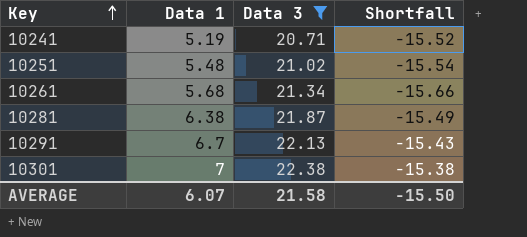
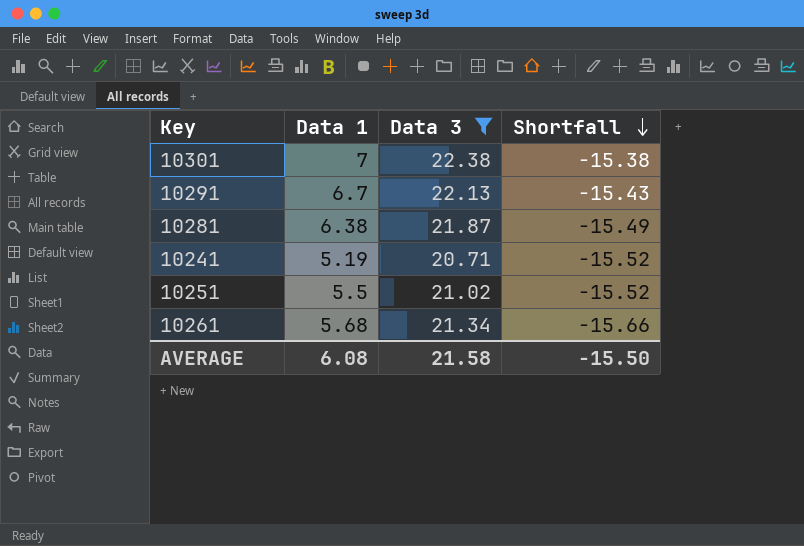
row order: Key ascending -> Shortfall descending
10251 | Data 1: 5.48 -> 5.5
10251 | Shortfall: -15.54 -> -15.52
AVERAGE | Data 1: 6.07 -> 6.08

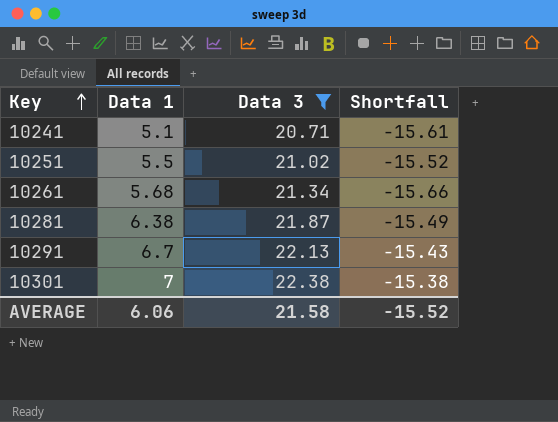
row order: Shortfall descending -> Key ascending
10241 | Data 1: 5.19 -> 5.1
10241 | Shortfall: -15.52 -> -15.61
AVERAGE | Data 1: 6.08 -> 6.06
AVERAGE | Shortfall: -15.50 -> -15.52

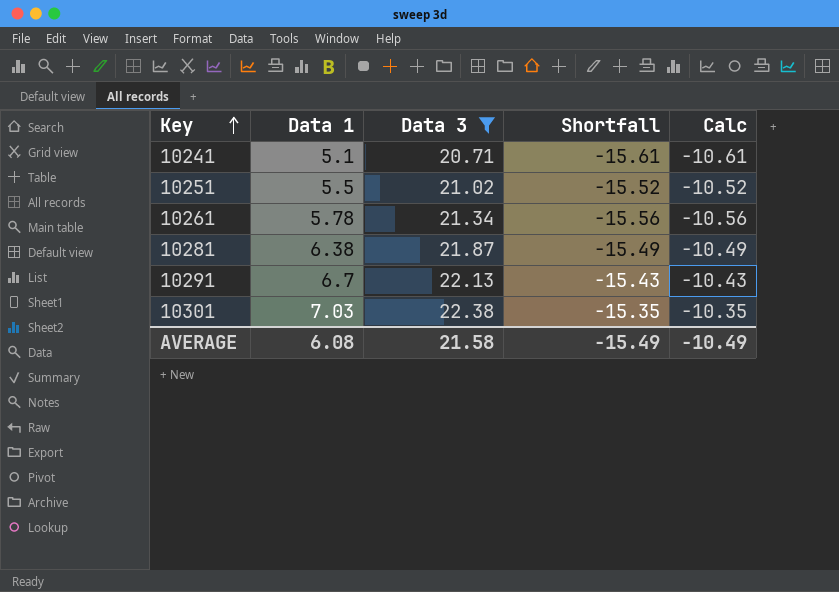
column Calc | formula: none -> [Shortfall] + 5
10261 | Data 1: 5.68 -> 5.78
10261 | Shortfall: -15.66 -> -15.56
10301 | Data 1: 7 -> 7.03
10301 | Shortfall: -15.38 -> -15.35
AVERAGE | Data 1: 6.06 -> 6.08
AVERAGE | Shortfall: -15.52 -> -15.49

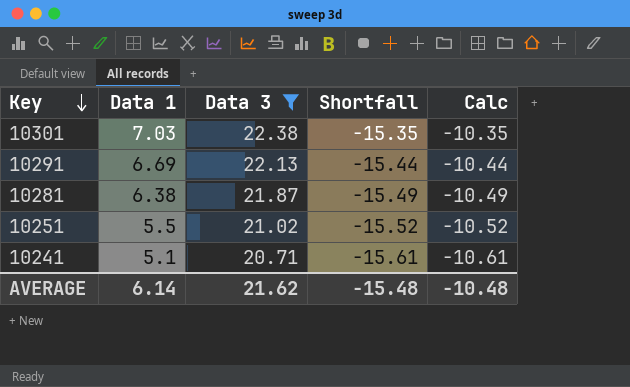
row order: Key ascending -> Key descending
row 10261: 5.78 | 21.34 | -15.56 | -10.56 -> none
10291 | Data 1: 6.7 -> 6.69
10291 | Shortfall: -15.43 -> -15.44
10291 | Calc: -10.43 -> -10.44
AVERAGE | Data 1: 6.08 -> 6.14
AVERAGE | Data 3: 21.58 -> 21.62
AVERAGE | Shortfall: -15.49 -> -15.48
AVERAGE | Calc: -10.49 -> -10.48

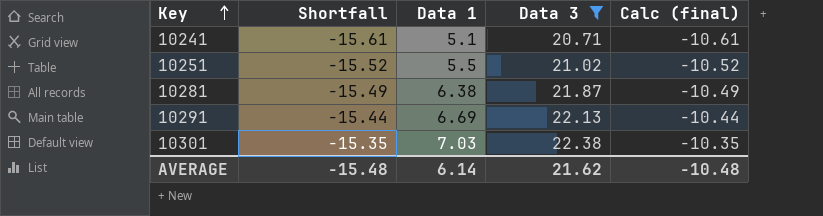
row order: Key descending -> Key ascending
column Shortfall | position: 4 -> 2
column name: Calc -> Calc (final)

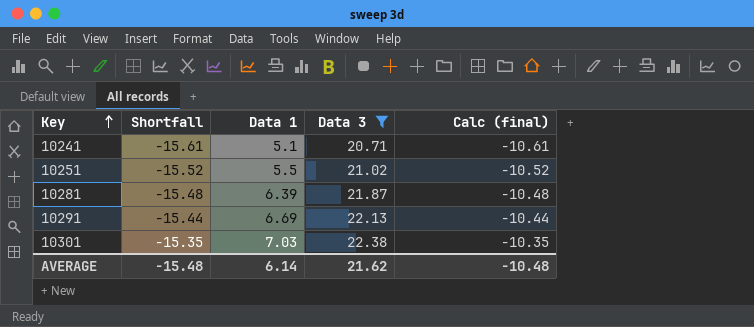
10281 | Shortfall: -15.49 -> -15.48
10281 | Data 1: 6.38 -> 6.39
10281 | Calc (final): -10.49 -> -10.48

